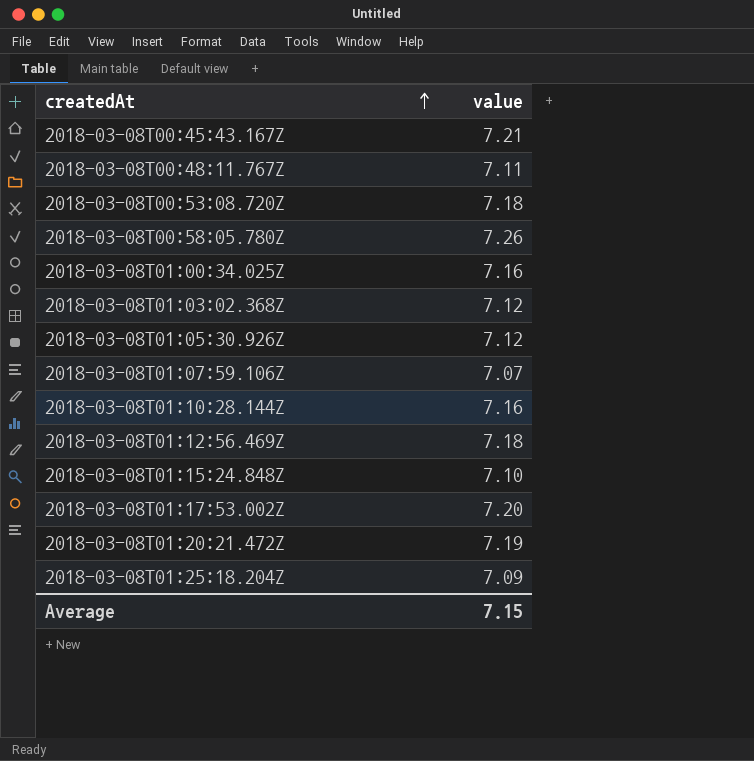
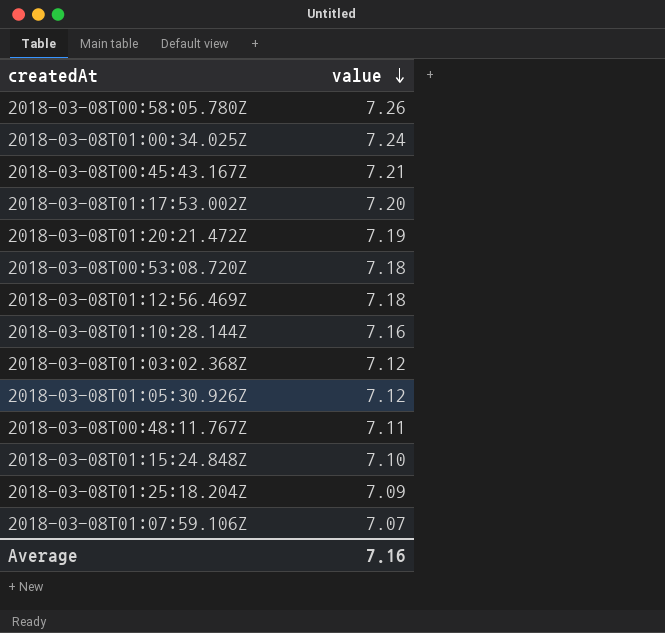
row order: createdAt ascending -> value descending
2018-03-08T01:00:34.025Z | value: 7.16 -> 7.24
Average | value: 7.15 -> 7.16

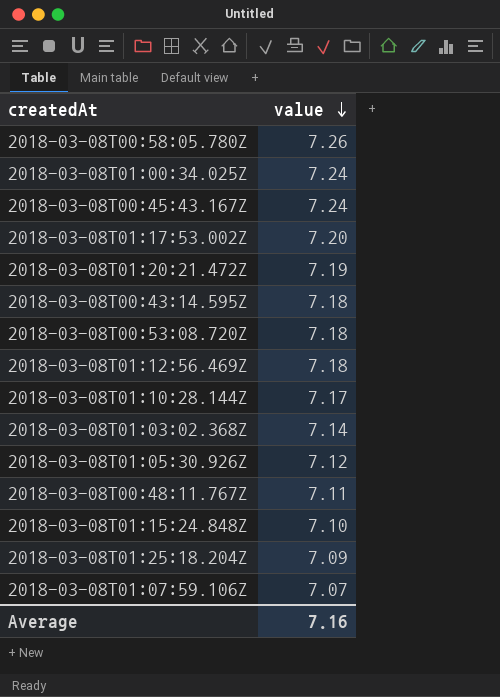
2018-03-08T00:45:43.167Z | value: 7.21 -> 7.24
row 2018-03-08T00:43:14.595Z: none -> 7.18
2018-03-08T01:10:28.144Z | value: 7.16 -> 7.17
2018-03-08T01:03:02.368Z | value: 7.12 -> 7.14

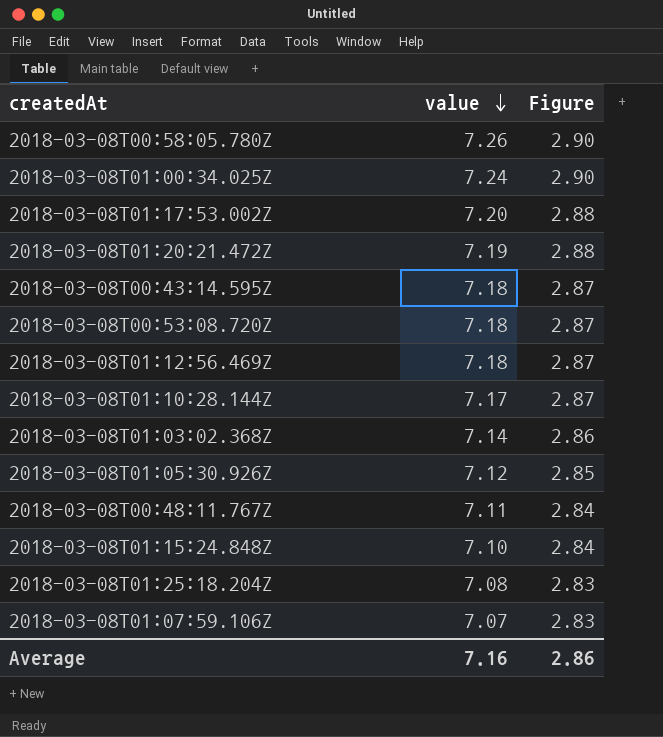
column Figure | formula: none -> [value] * 0.4
row 2018-03-08T00:45:43.167Z: 7.24 -> none
2018-03-08T01:25:18.204Z | value: 7.09 -> 7.08

